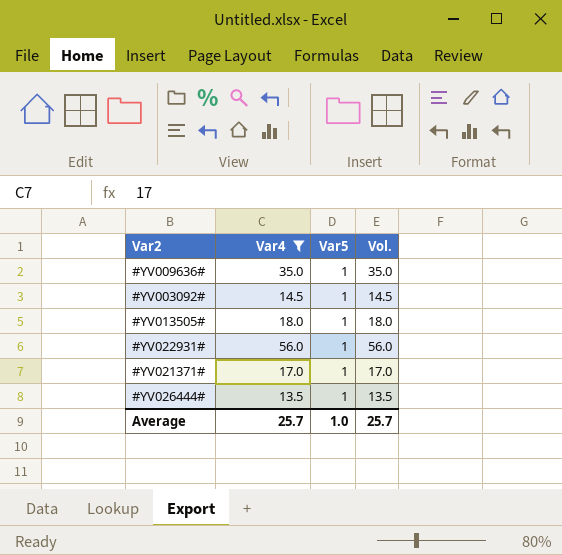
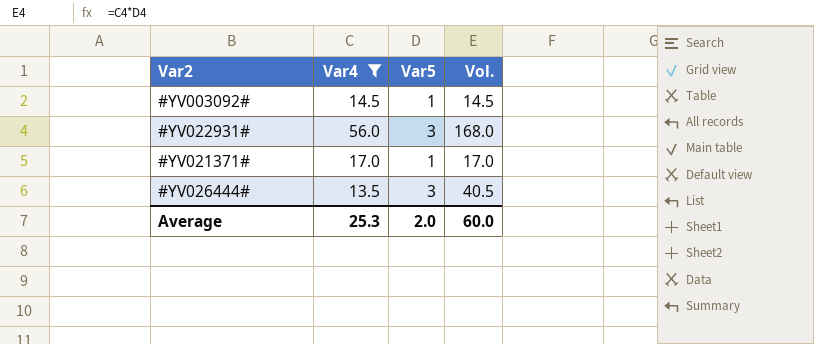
row #YV009636#: 35.0 | 1 | 35.0 -> none
row #YV013505#: 18.0 | 1 | 18.0 -> none
#YV022931# | Var5: 1 -> 3
#YV022931# | Vol.: 56.0 -> 168.0
#YV026444# | Var5: 1 -> 3
#YV026444# | Vol.: 13.5 -> 40.5
Average | Var4: 25.7 -> 25.3
Average | Var5: 1.0 -> 2.0
Average | Vol.: 25.7 -> 60.0

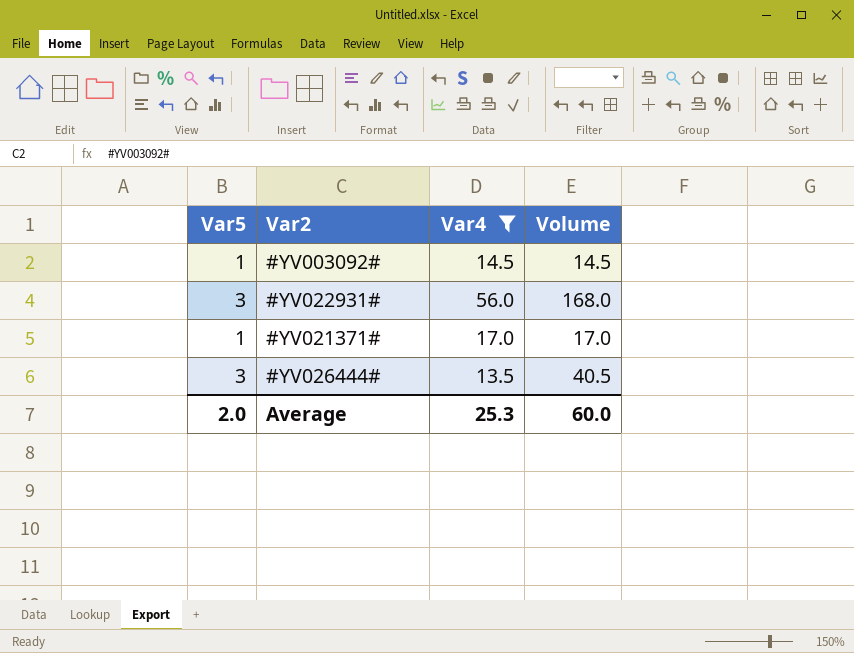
column Var5 | position: 3 -> 1
column name: Vol. -> Volume

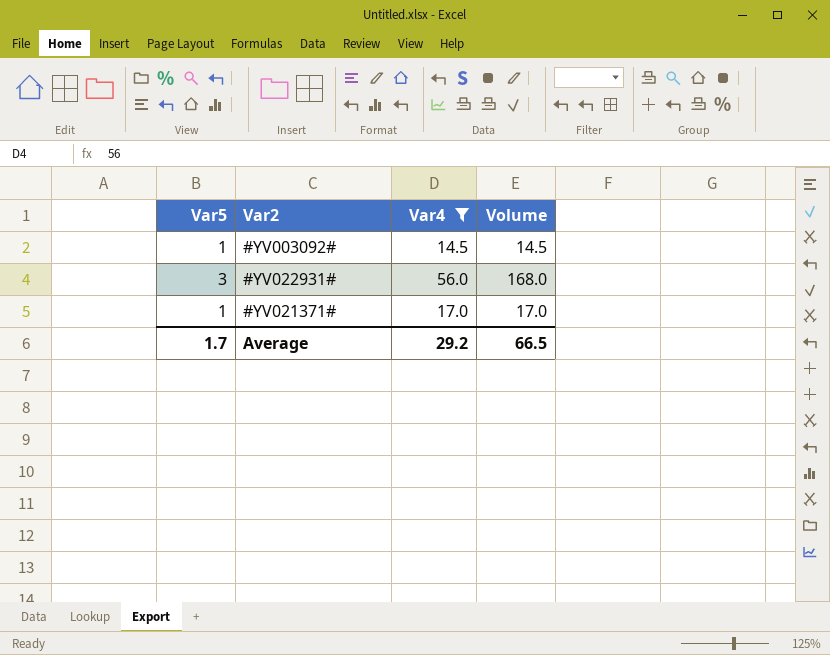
row #YV026444#: 3 | 13.5 | 40.5 -> none
Average | Var5: 2.0 -> 1.7
Average | Var4: 25.3 -> 29.2
Average | Volume: 60.0 -> 66.5

